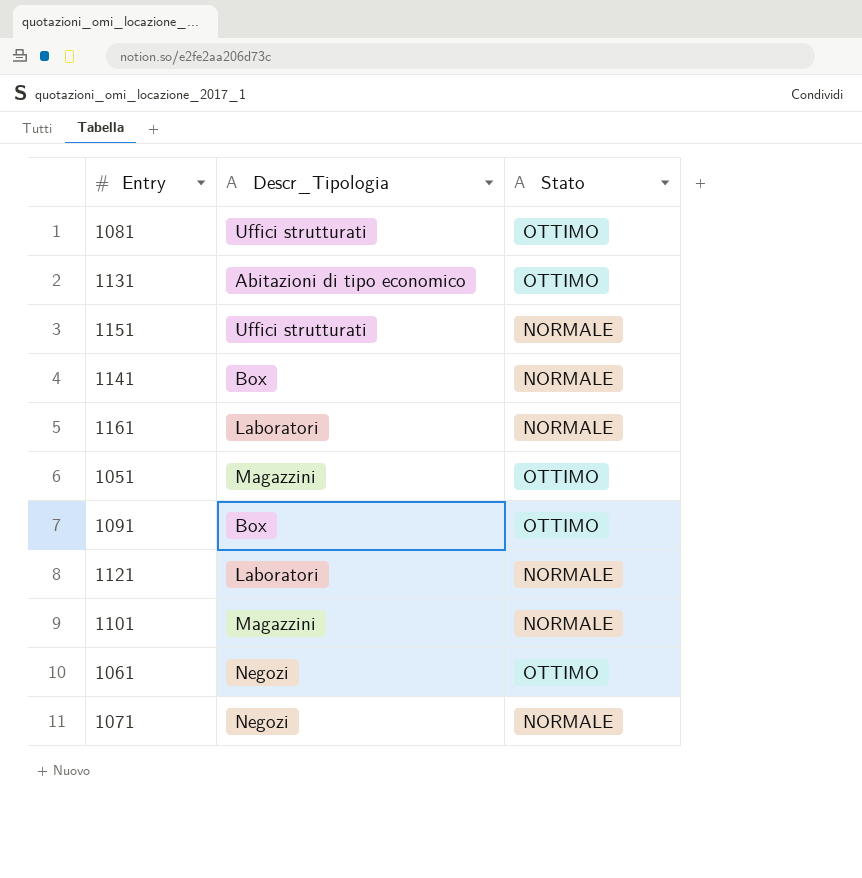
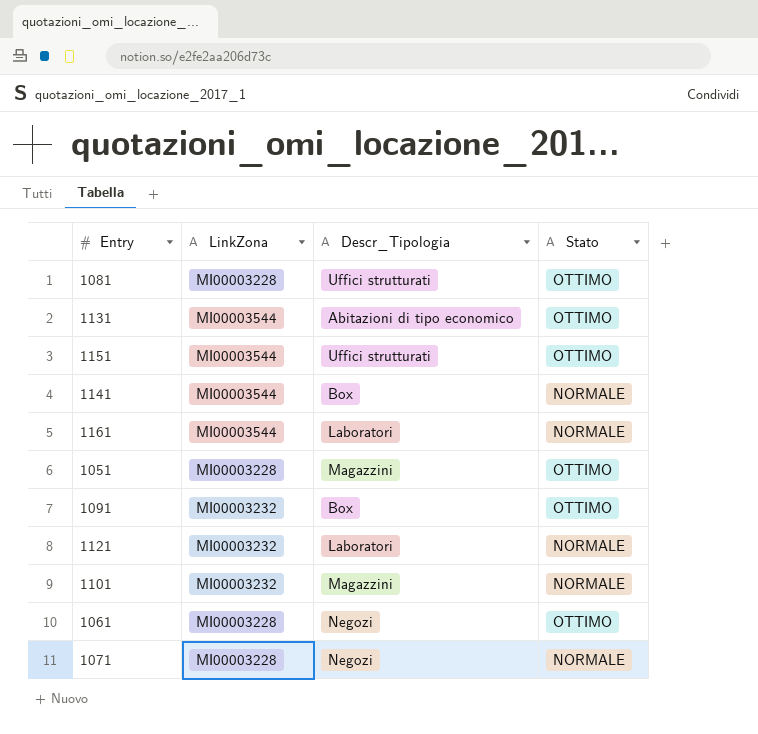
column LinkZona | position: none -> 2
1151 | Stato: NORMALE -> OTTIMO

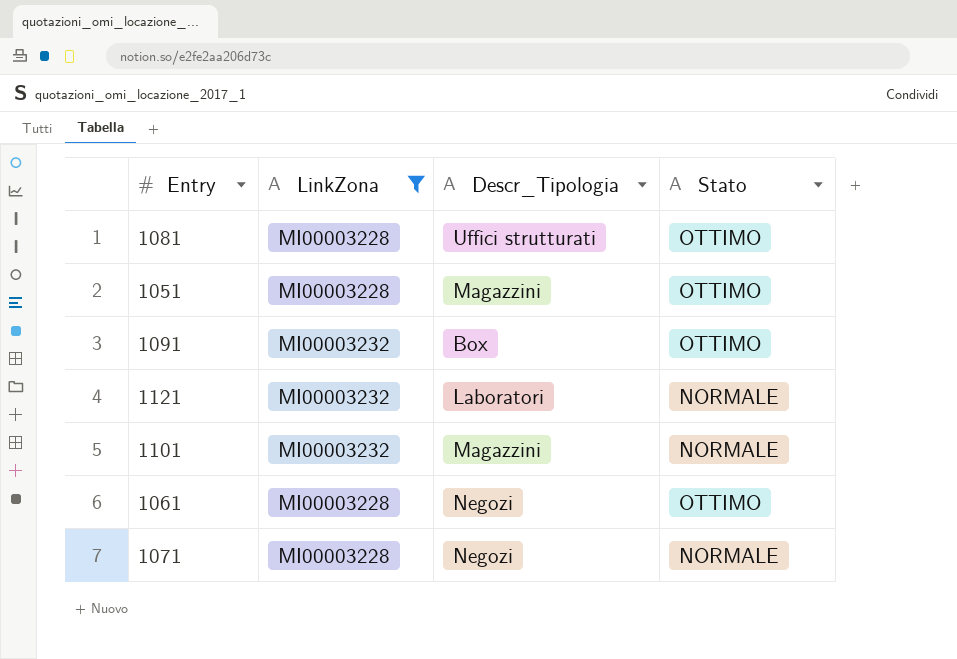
filter: none -> LinkZona != MI00003544

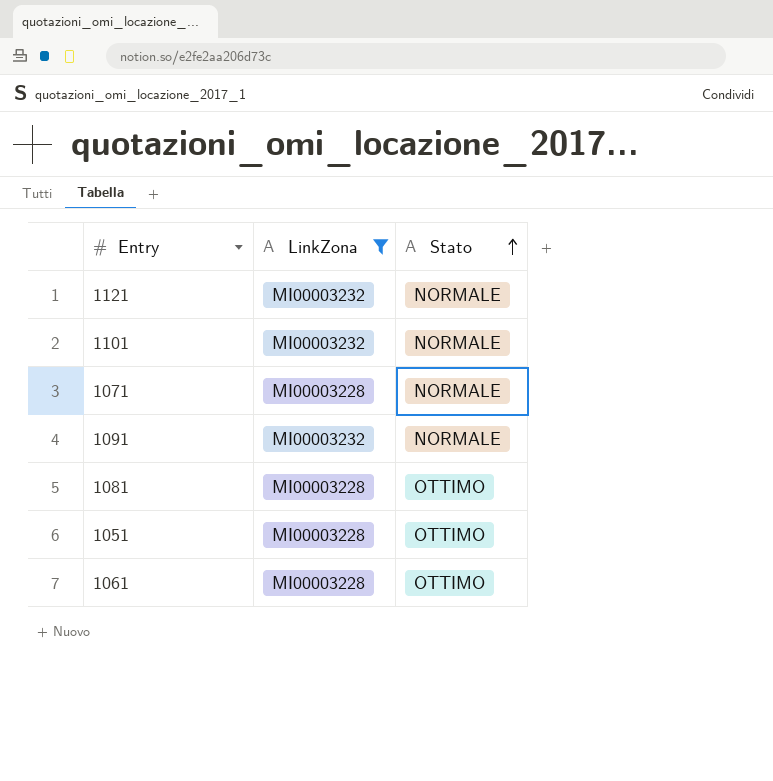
row order: none -> Stato ascending
column Descr_Tipologia | position: 3 -> none
1091 | Stato: OTTIMO -> NORMALE

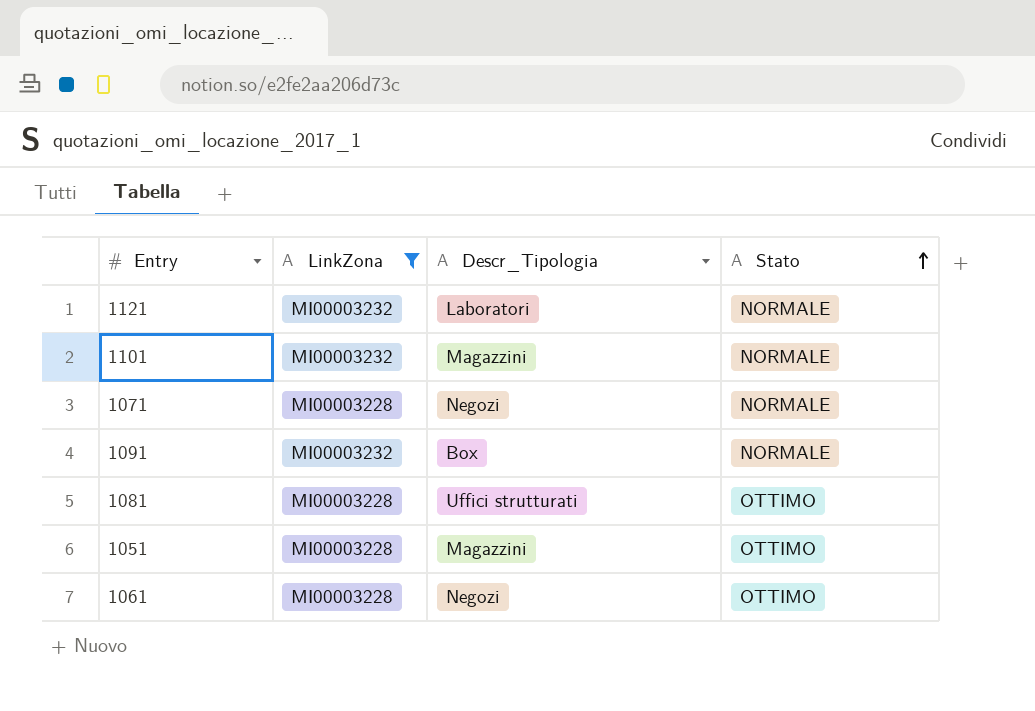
column Descr_Tipologia | position: none -> 3

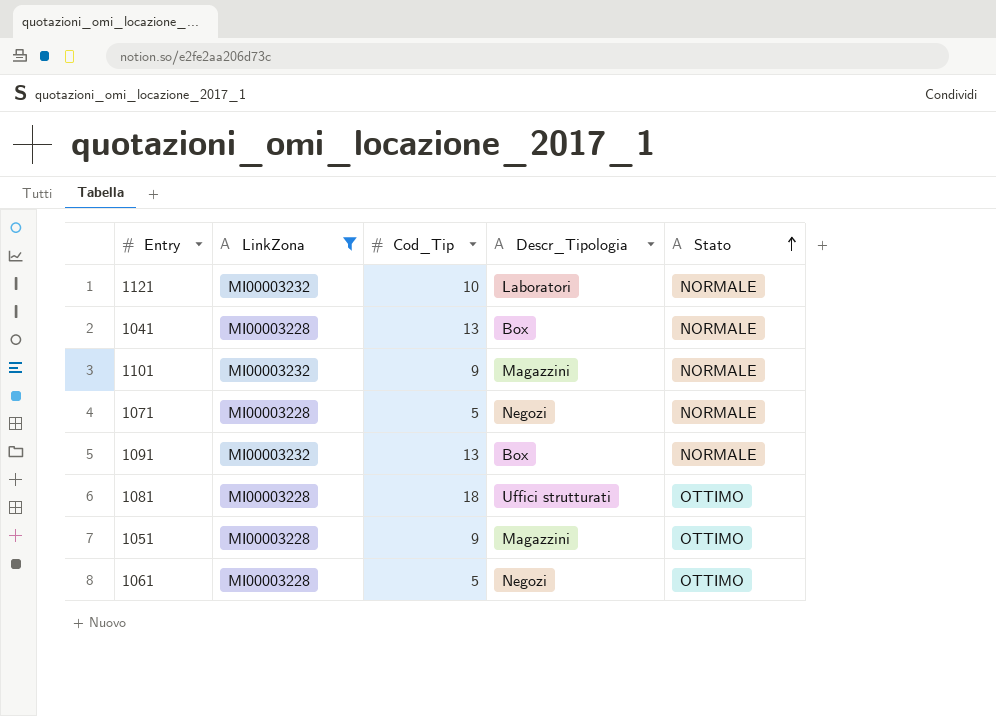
column Cod_Tip | position: none -> 3
row 1041: none -> MI00003228 | 13 | Box | NORMALE

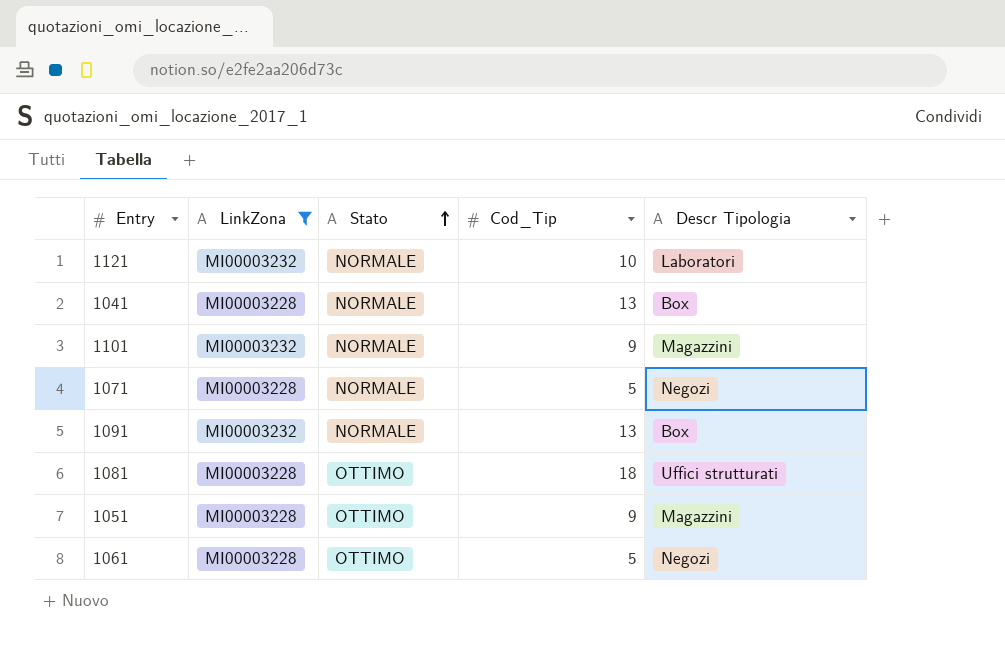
column Stato | position: 5 -> 3
column name: Descr_Tipologia -> Descr Tipologia

